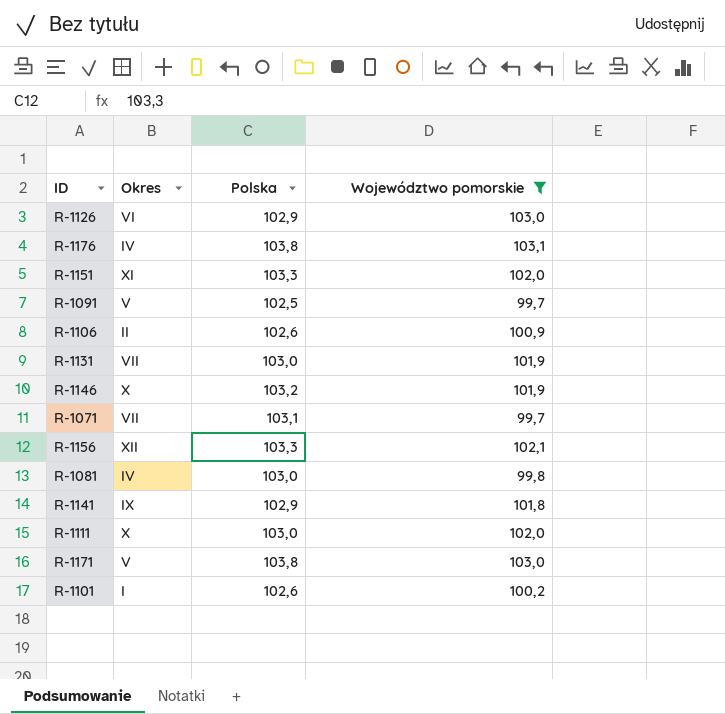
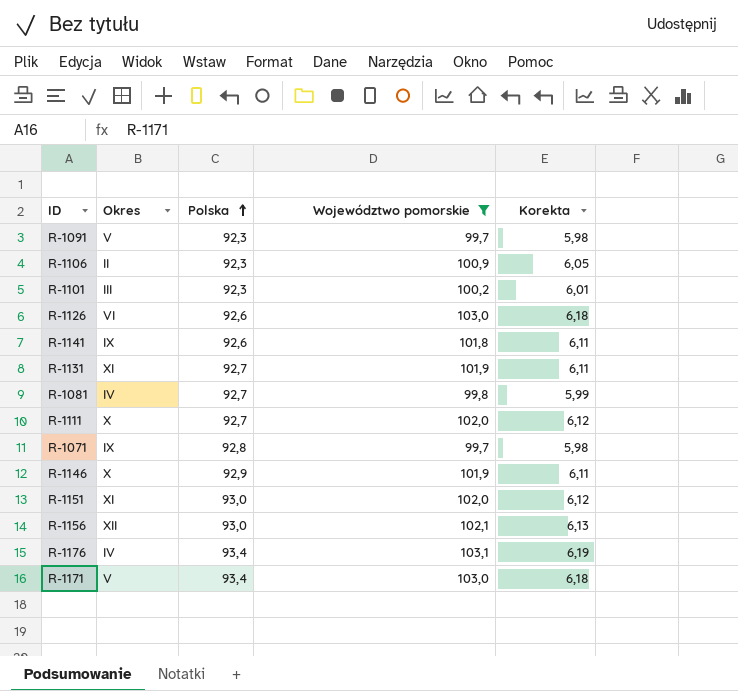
row order: none -> Polska ascending
column Korekta | formula: none -> [Województwo pomorskie] * 0,06
R-1091 | Polska: 102,5 -> 92,3
R-1106 | Polska: 102,6 -> 92,3
R-1101 | Okres: I -> III
R-1101 | Polska: 102,6 -> 92,3
R-1126 | Polska: 102,9 -> 92,6
R-1141 | Polska: 102,9 -> 92,6
R-1131 | Okres: VII -> XI
R-1131 | Polska: 103,0 -> 92,7
R-1081 | Polska: 103,0 -> 92,7
R-1111 | Polska: 103,0 -> 92,7
R-1071 | Okres: VII -> IX
R-1071 | Polska: 103,1 -> 92,8
R-1146 | Polska: 103,2 -> 92,9
R-1151 | Polska: 103,3 -> 93,0
R-1156 | Polska: 103,3 -> 93,0
R-1176 | Polska: 103,8 -> 93,4
R-1171 | Polska: 103,8 -> 93,4

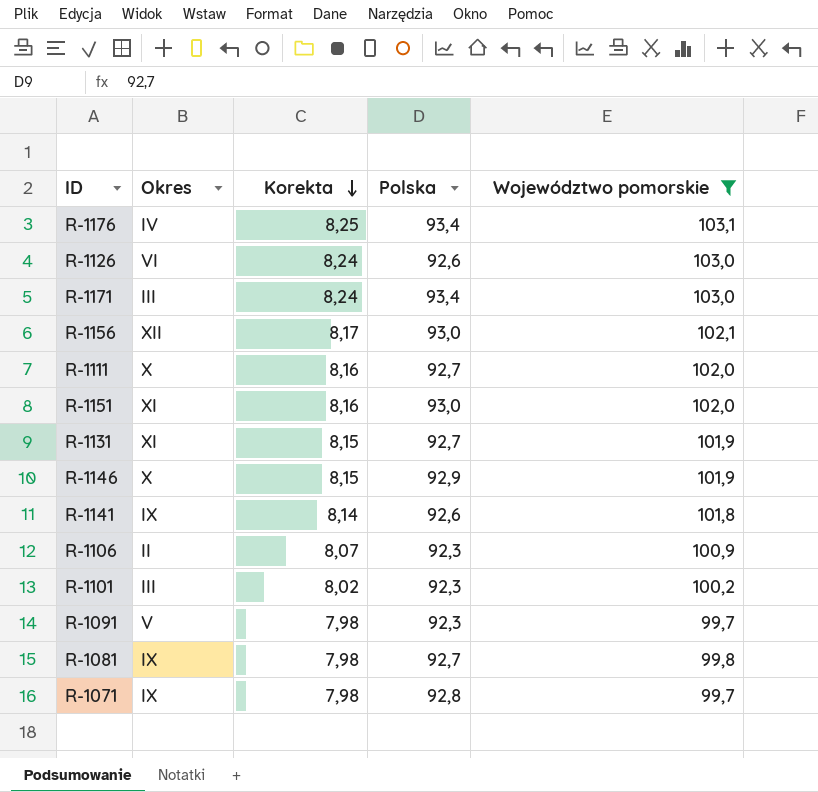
row order: Polska ascending -> Korekta descending
column Korekta | formula: [Województwo pomorskie] * 0,06 -> [Województwo pomorskie] * 0,08
column Korekta | position: 5 -> 3
R-1171 | Okres: V -> III
R-1081 | Okres: IV -> IX

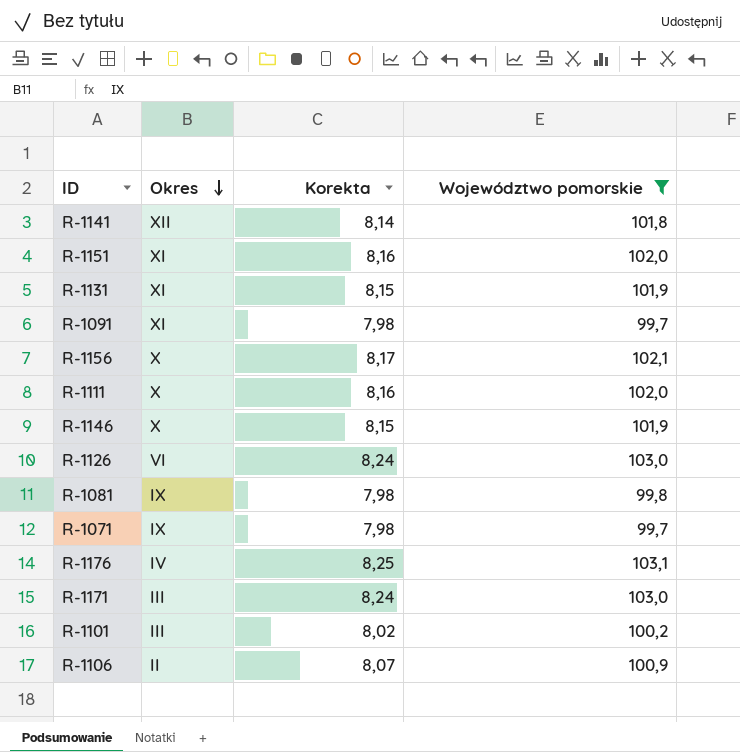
row order: Korekta descending -> Okres descending
column Polska | position: 4 -> none
R-1141 | Okres: IX -> XII
R-1091 | Okres: V -> XI
R-1156 | Okres: XII -> X

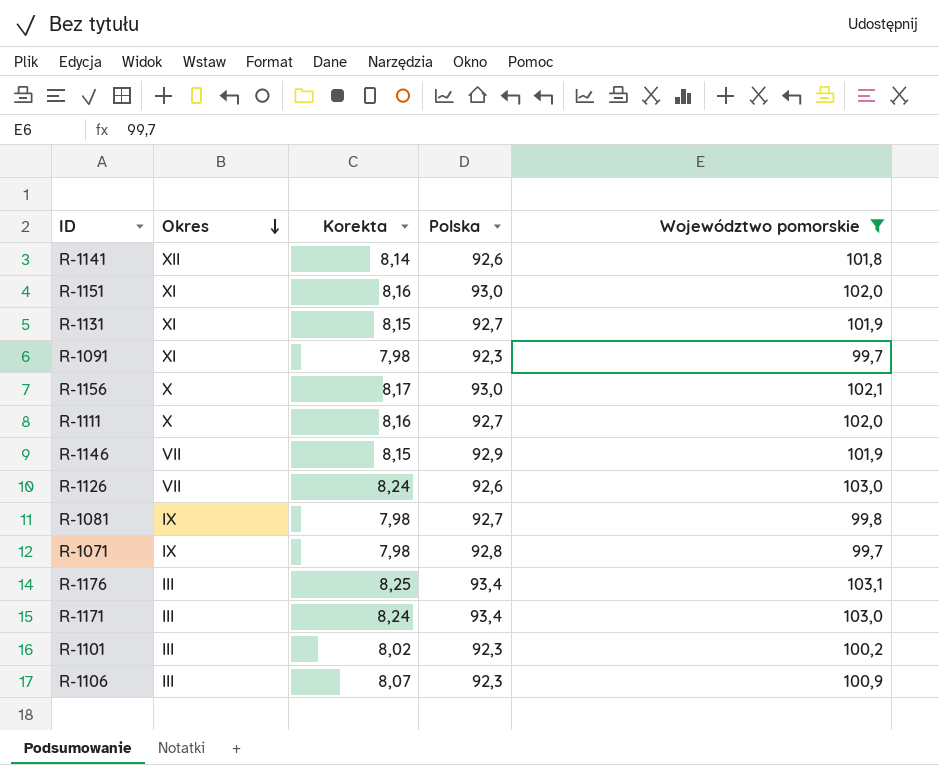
column Polska | position: none -> 4
R-1146 | Okres: X -> VII
R-1126 | Okres: VI -> VII
R-1176 | Okres: IV -> III
R-1106 | Okres: II -> III

